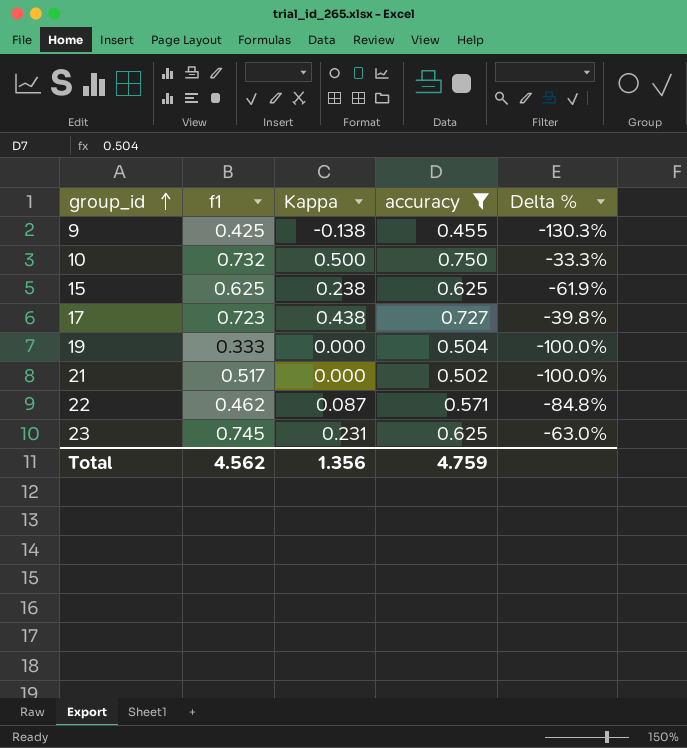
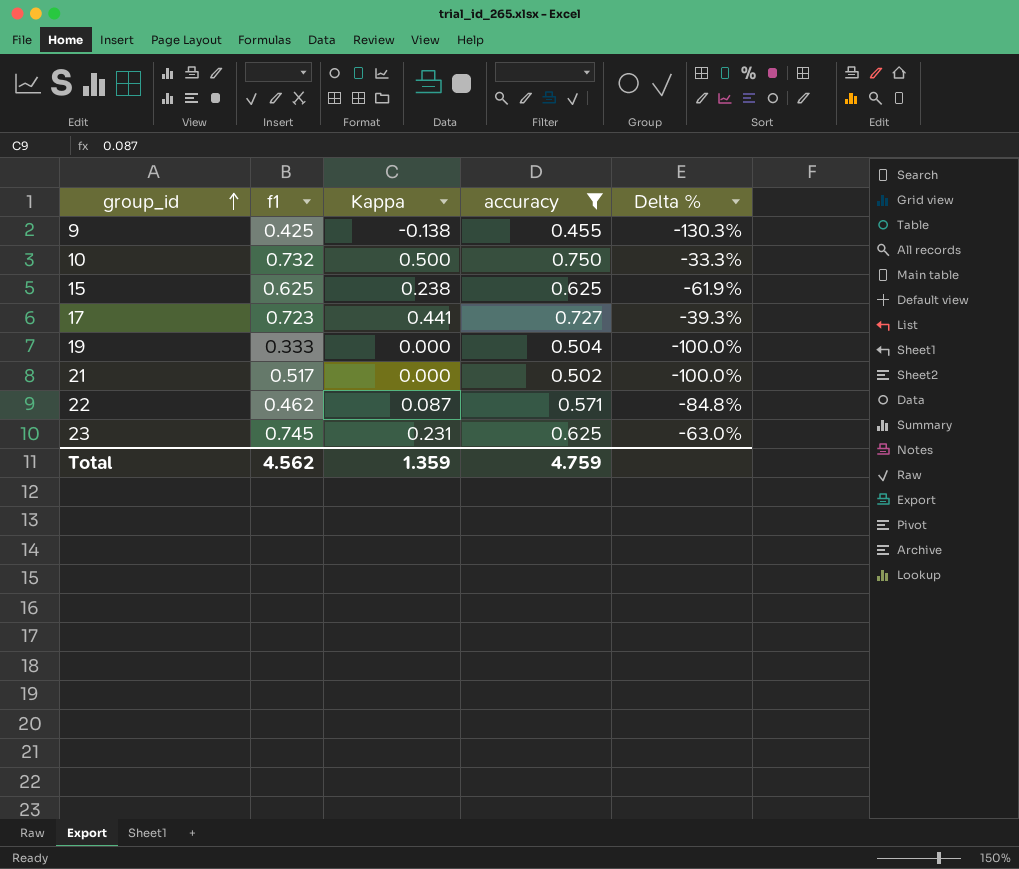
17 | Kappa: 0.438 -> 0.441
17 | Delta %: -39.8% -> -39.3%
Total | Kappa: 1.356 -> 1.359

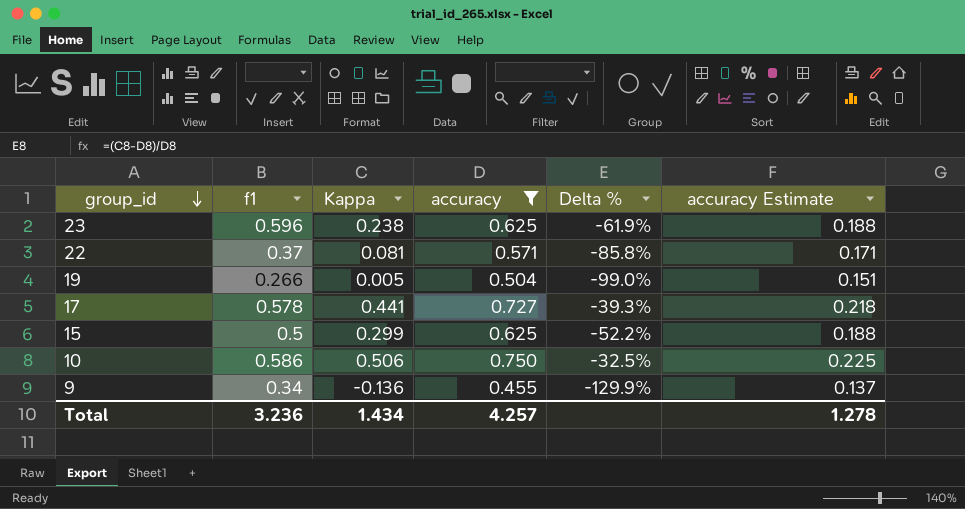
row order: group_id ascending -> group_id descending
column accuracy Estimate | formula: none -> [accuracy] * 0.3
row 21: 0.517 | 0.000 | 0.502 | -100.0% -> none
23 | f1: 0.745 -> 0.596
23 | Kappa: 0.231 -> 0.238
23 | Delta %: -63.0% -> -61.9%
22 | f1: 0.462 -> 0.37
22 | Kappa: 0.087 -> 0.081
22 | Delta %: -84.8% -> -85.8%
19 | f1: 0.333 -> 0.266
19 | Kappa: 0.000 -> 0.005
19 | Delta %: -100.0% -> -99.0%
17 | f1: 0.723 -> 0.578
15 | f1: 0.625 -> 0.5
15 | Kappa: 0.238 -> 0.299
15 | Delta %: -61.9% -> -52.2%
10 | f1: 0.732 -> 0.586
10 | Kappa: 0.500 -> 0.506
10 | Delta %: -33.3% -> -32.5%
9 | f1: 0.425 -> 0.34
9 | Kappa: -0.138 -> -0.136
9 | Delta %: -130.3% -> -129.9%
Total | f1: 4.562 -> 3.236
Total | Kappa: 1.359 -> 1.434
Total | accuracy: 4.759 -> 4.257

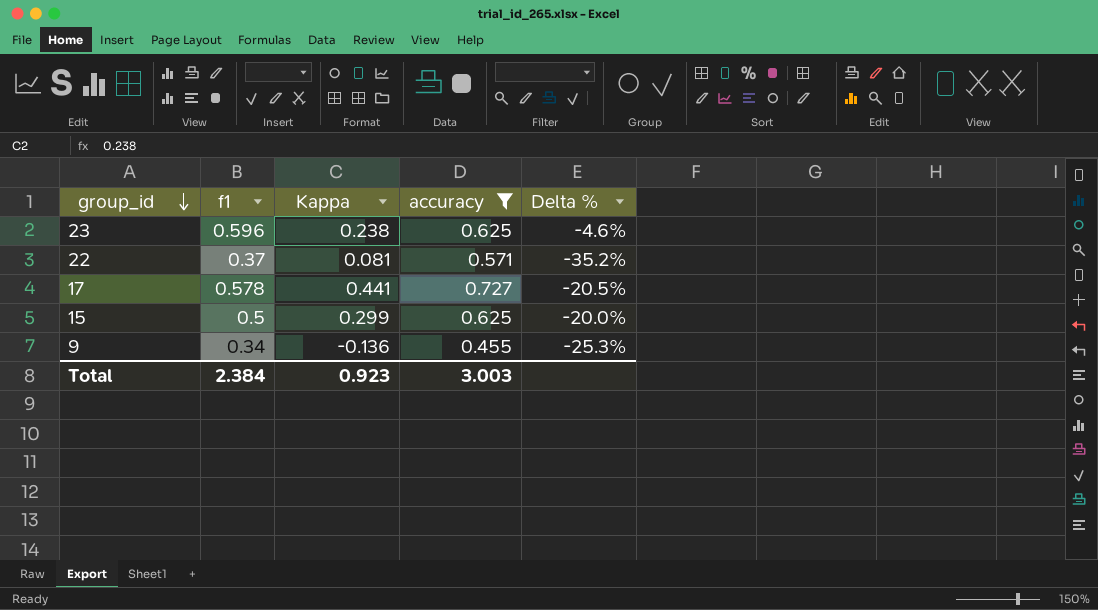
column accuracy Estimate | formula: [accuracy] * 0.3 -> none
column Delta % | formula: ([Kappa] - [accuracy]) / [accuracy] -> ([f1] - [accuracy]) / [accuracy]
row 19: 0.266 | 0.005 | 0.504 | -99.0% | 0.151 -> none
row 10: 0.586 | 0.506 | 0.750 | -32.5% | 0.225 -> none
Total | f1: 3.236 -> 2.384
Total | Kappa: 1.434 -> 0.923
Total | accuracy: 4.257 -> 3.003

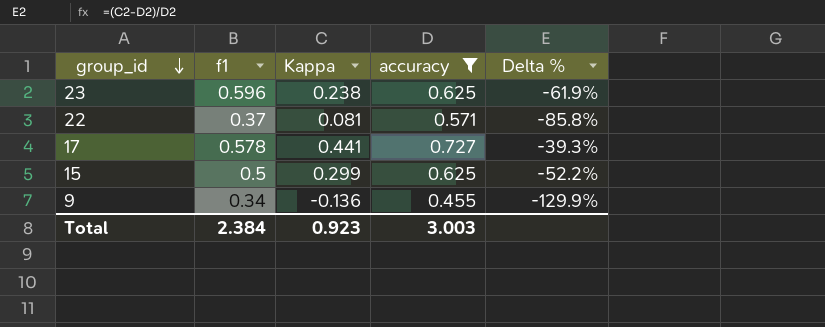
column Delta % | formula: ([f1] - [accuracy]) / [accuracy] -> ([Kappa] - [accuracy]) / [accuracy]

